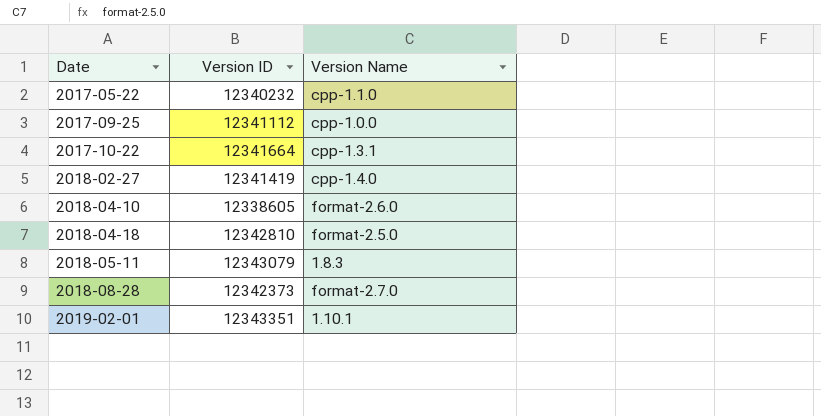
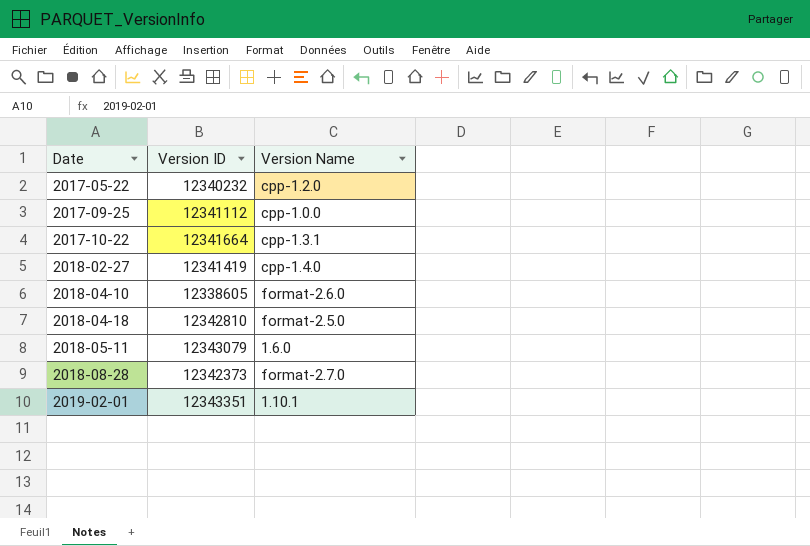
2017-05-22 | Version Name: cpp-1.1.0 -> cpp-1.2.0
2018-05-11 | Version Name: 1.8.3 -> 1.6.0

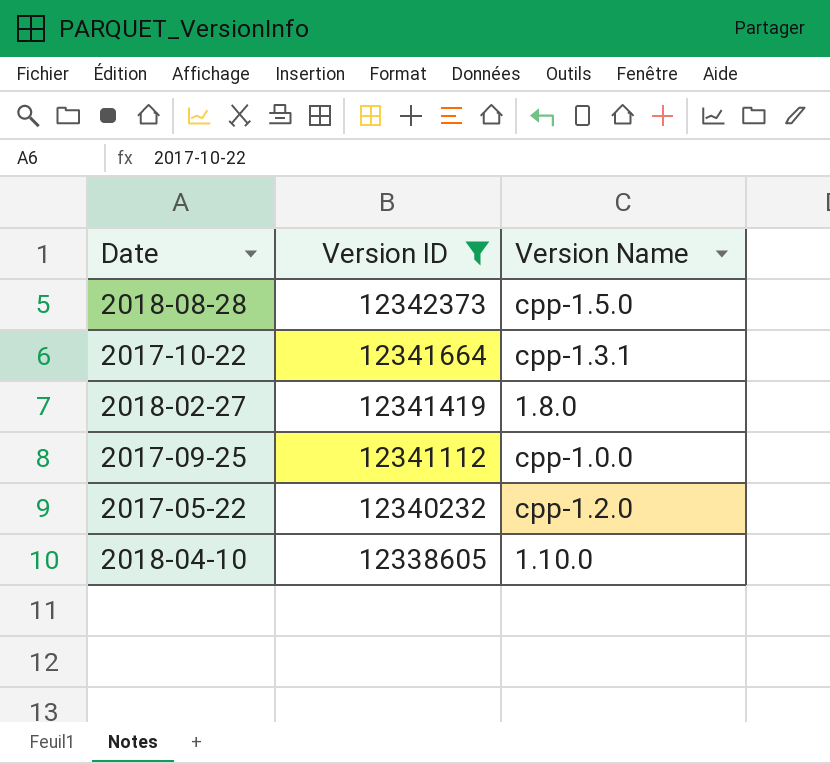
filter: none -> Version ID <= 12342373
row order: Date ascending -> Version ID descending
2018-08-28 | Version Name: format-2.7.0 -> cpp-1.5.0
2018-02-27 | Version Name: cpp-1.4.0 -> 1.8.0
2018-04-10 | Version Name: format-2.6.0 -> 1.10.0

